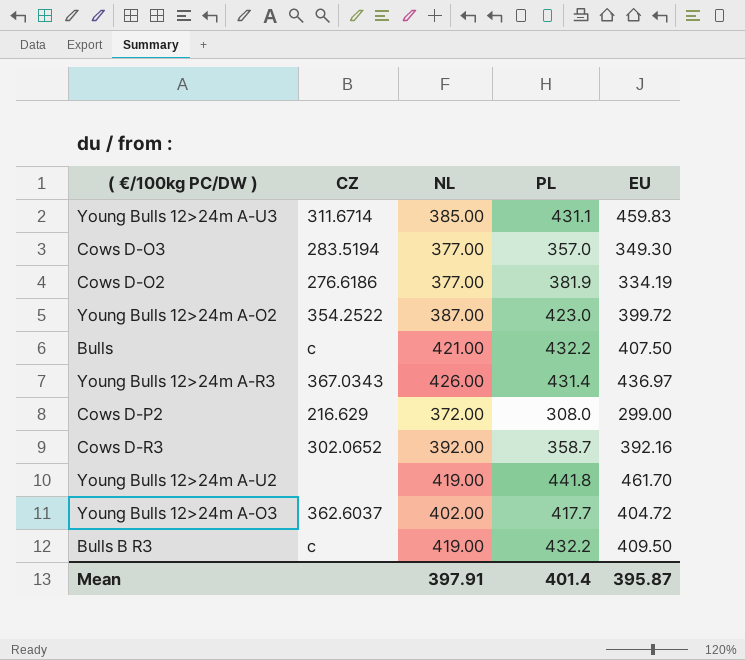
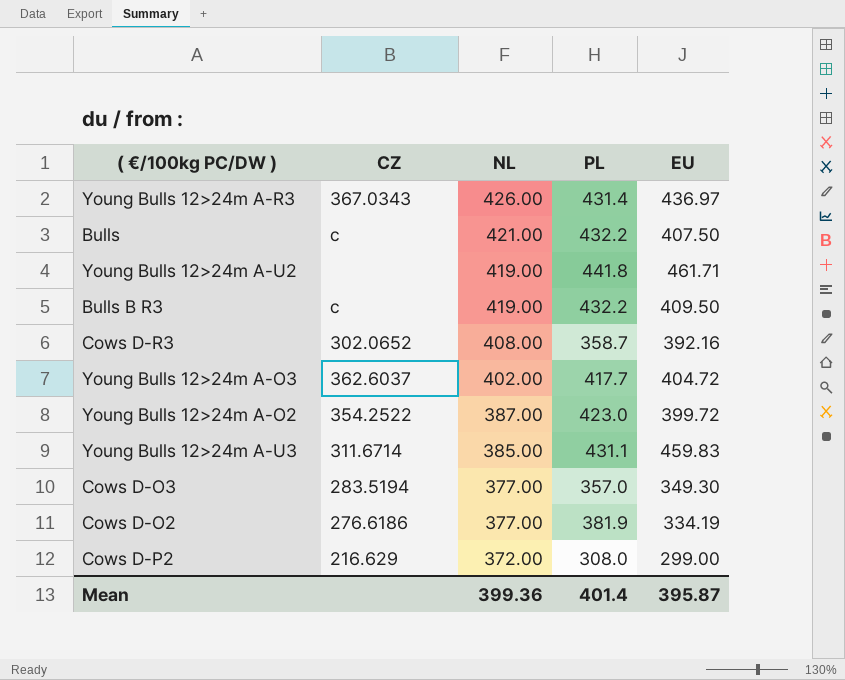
row order: none -> NL descending
Young Bulls 12>24m A-U2 | EU: 461.70 -> 461.71
Cows D-R3 | NL: 392.00 -> 408.00
Mean | NL: 397.91 -> 399.36

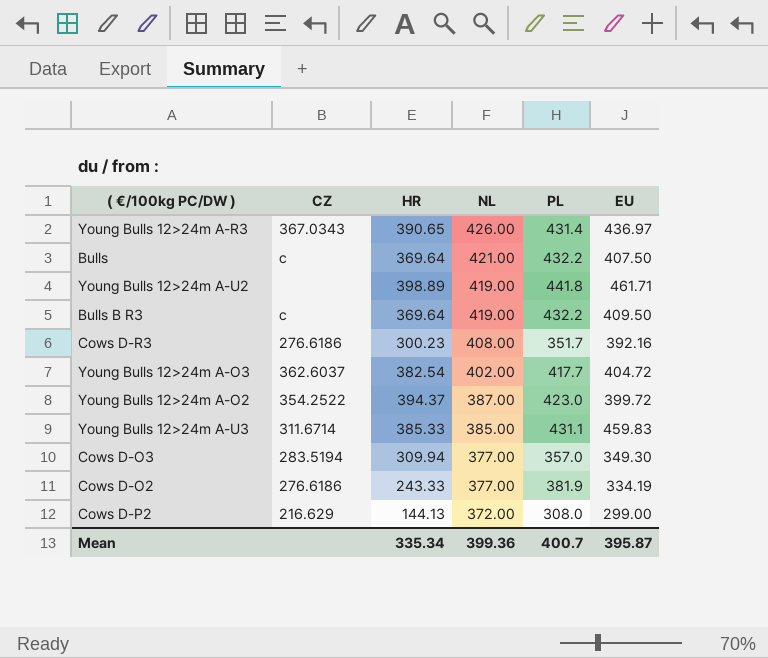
column HR | position: none -> 3
Cows D-R3 | CZ: 302.0652 -> 276.6186
Cows D-R3 | PL: 358.7 -> 351.7
Mean | PL: 401.4 -> 400.7

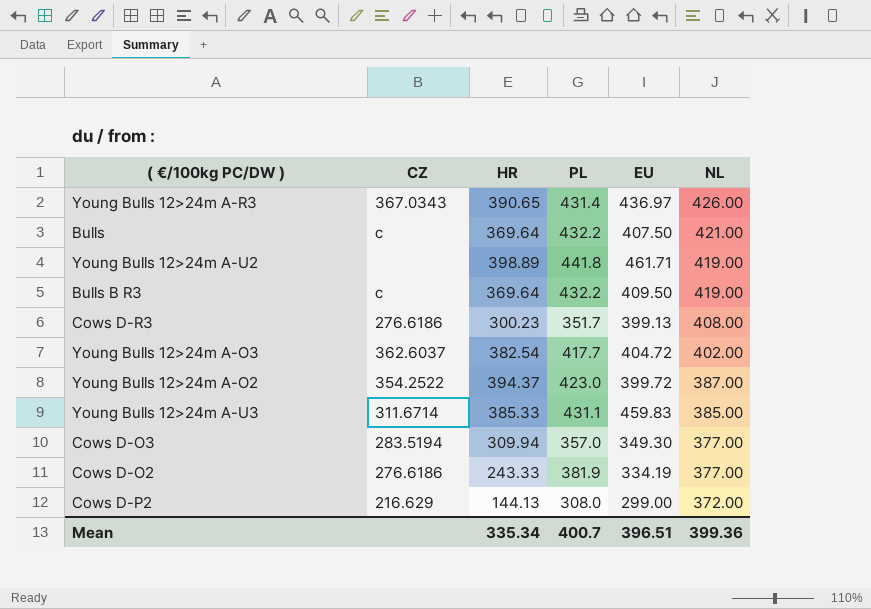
column NL | position: 4 -> 6
Cows D-R3 | EU: 392.16 -> 399.13
Mean | EU: 395.87 -> 396.51

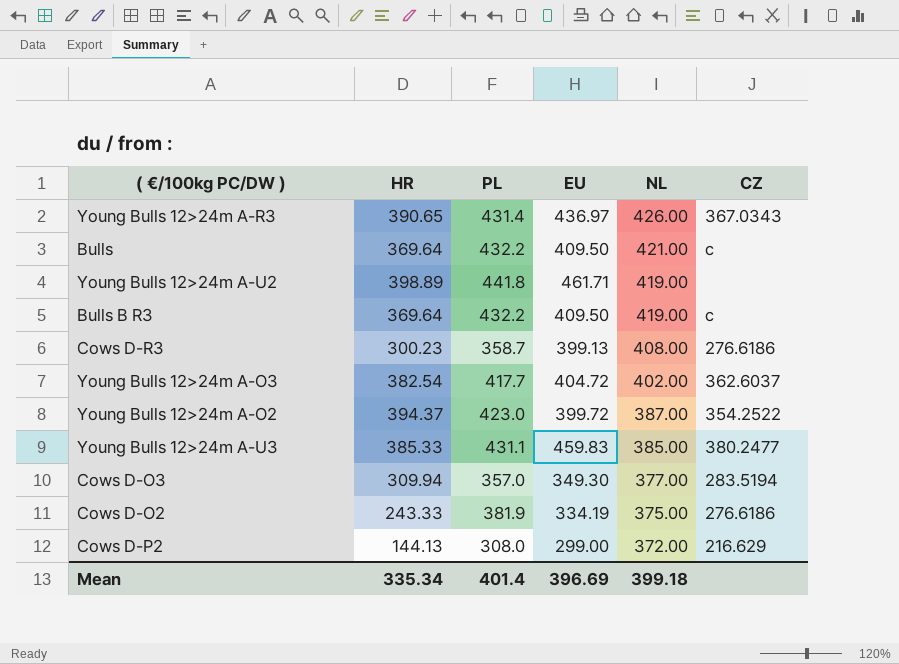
column CZ | position: 2 -> 6
Bulls | EU: 407.50 -> 409.50
Cows D-R3 | PL: 351.7 -> 358.7
Young Bulls 12>24m A-U3 | CZ: 311.6714 -> 380.2477
Cows D-O2 | NL: 377.00 -> 375.00
Mean | PL: 400.7 -> 401.4
Mean | EU: 396.51 -> 396.69
Mean | NL: 399.36 -> 399.18

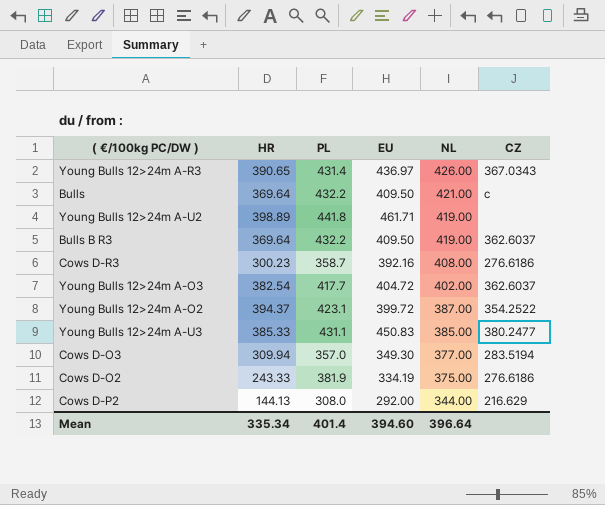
Bulls B R3 | CZ: c -> 362.6037
Cows D-R3 | EU: 399.13 -> 392.16
Young Bulls 12>24m A-O2 | PL: 423.0 -> 423.1
Young Bulls 12>24m A-U3 | EU: 459.83 -> 450.83
Cows D-P2 | EU: 299.00 -> 292.00
Cows D-P2 | NL: 372.00 -> 344.00
Mean | EU: 396.69 -> 394.60
Mean | NL: 399.18 -> 396.64

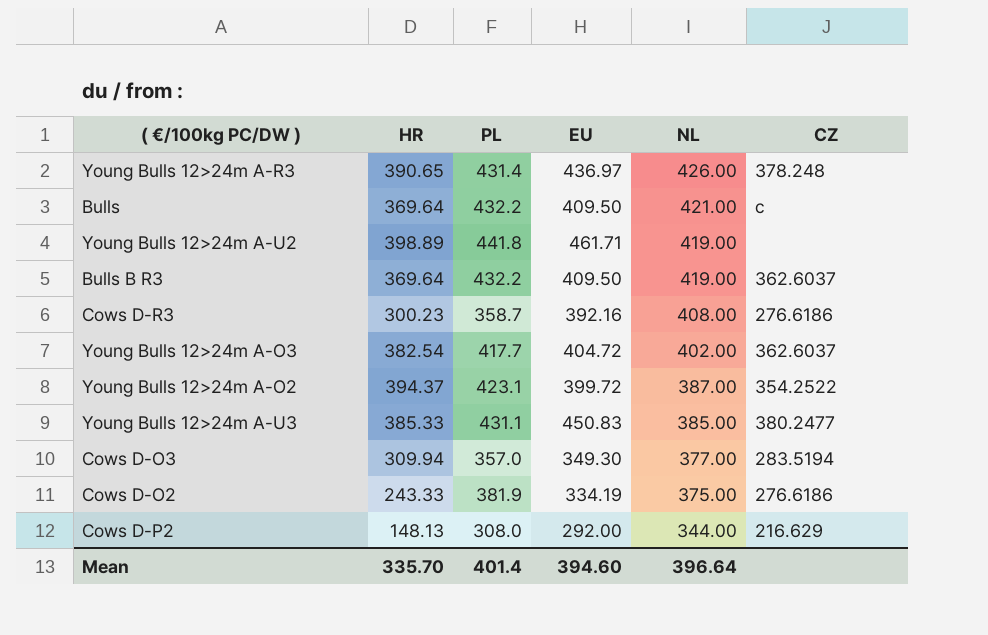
Young Bulls 12>24m A-R3 | CZ: 367.0343 -> 378.248
Cows D-P2 | HR: 144.13 -> 148.13
Mean | HR: 335.34 -> 335.70

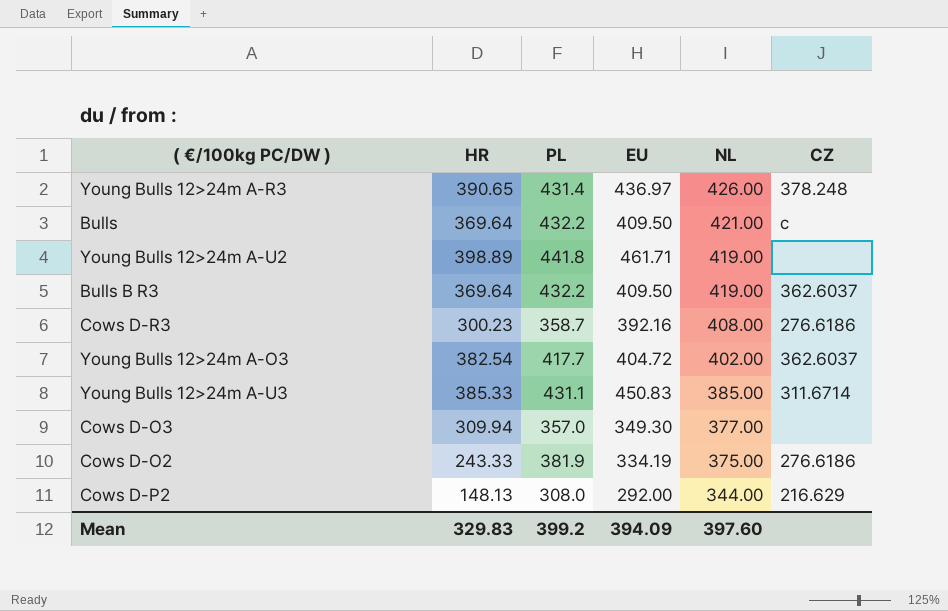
row Young Bulls 12>24m A-O2: 394.37 | 423.1 | 399.72 | 387.00 | 354.2522 -> none
Young Bulls 12>24m A-U3 | CZ: 380.2477 -> 311.6714
Cows D-O3 | CZ: 283.5194 -> none
Mean | HR: 335.70 -> 329.83
Mean | PL: 401.4 -> 399.2
Mean | EU: 394.60 -> 394.09
Mean | NL: 396.64 -> 397.60

